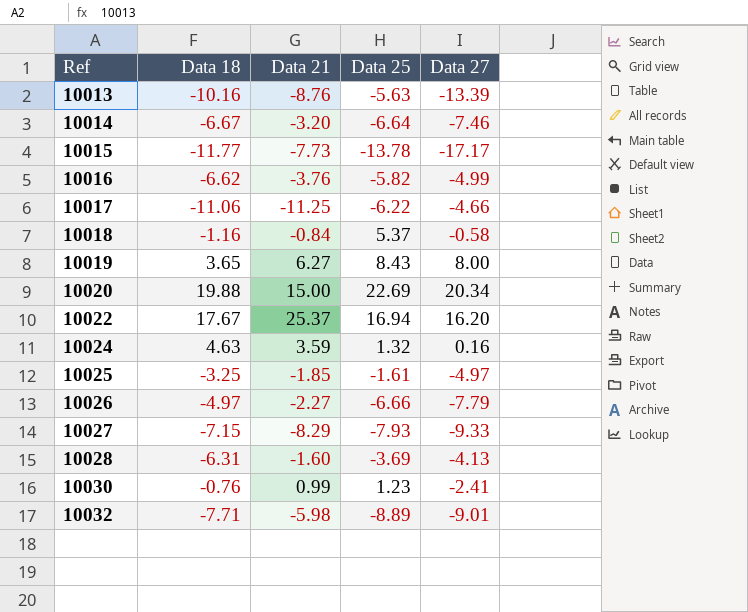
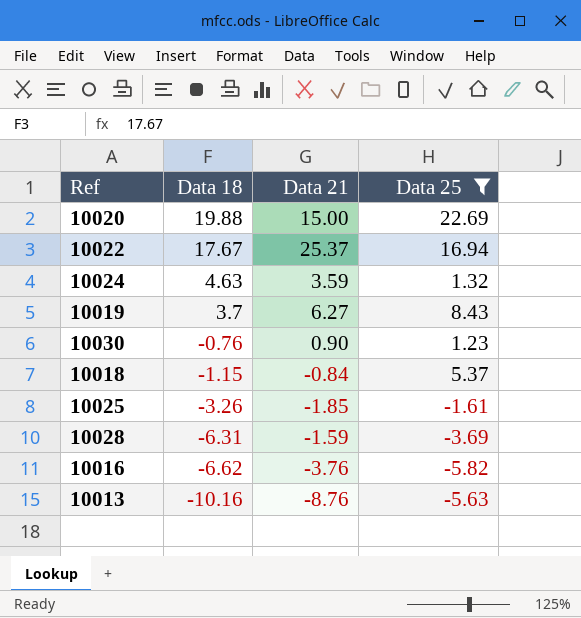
filter: none -> Data 25 >= -5.82
row order: Ref ascending -> Data 18 descending
column Data 27 | position: 5 -> none
10019 | Data 18: 3.65 -> 3.7
10030 | Data 21: 0.99 -> 0.90
10018 | Data 18: -1.16 -> -1.15
10025 | Data 18: -3.25 -> -3.26
10028 | Data 21: -1.60 -> -1.59

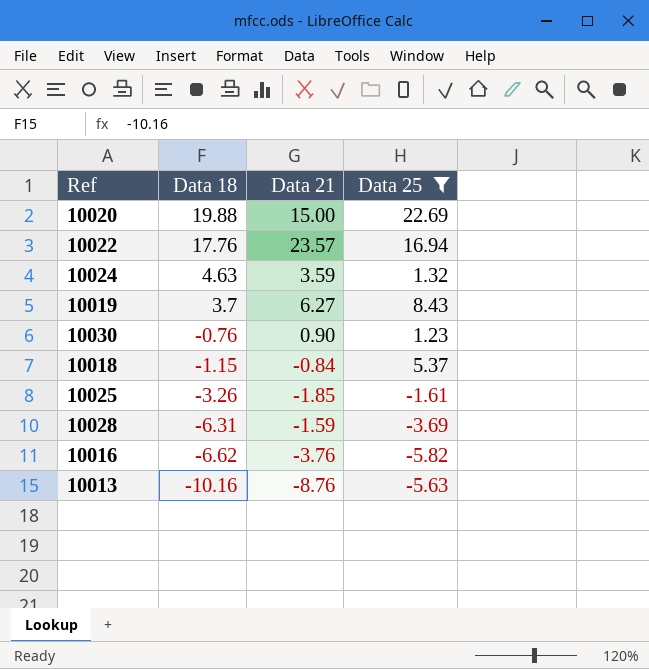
10022 | Data 18: 17.67 -> 17.76
10022 | Data 21: 25.37 -> 23.57

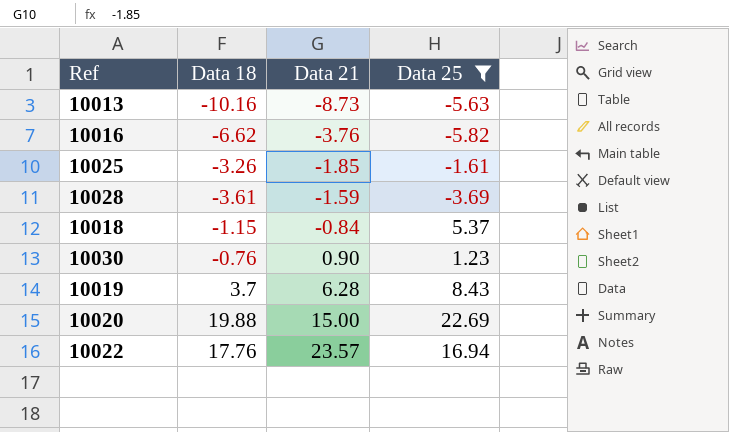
row order: Data 18 descending -> Data 21 ascending
row 10024: 4.63 | 3.59 | 1.32 -> none
10013 | Data 21: -8.76 -> -8.73
10028 | Data 18: -6.31 -> -3.61
10019 | Data 21: 6.27 -> 6.28

